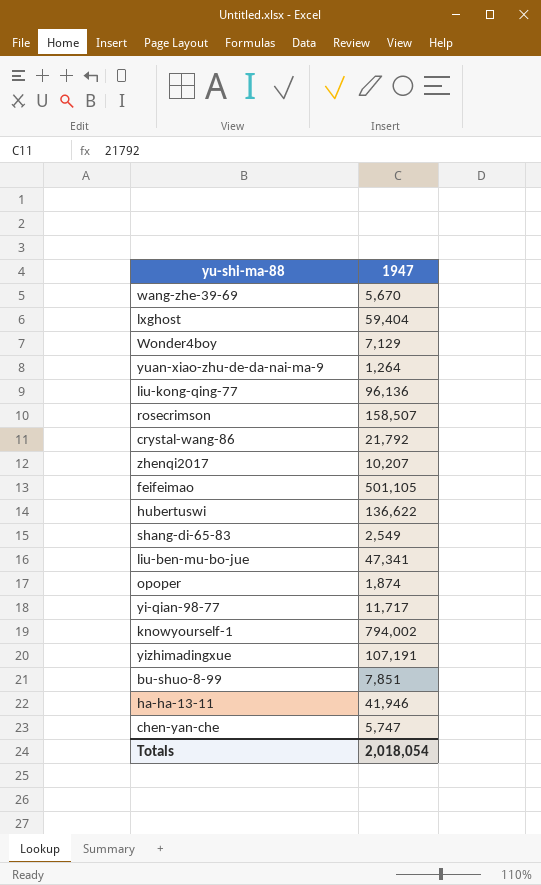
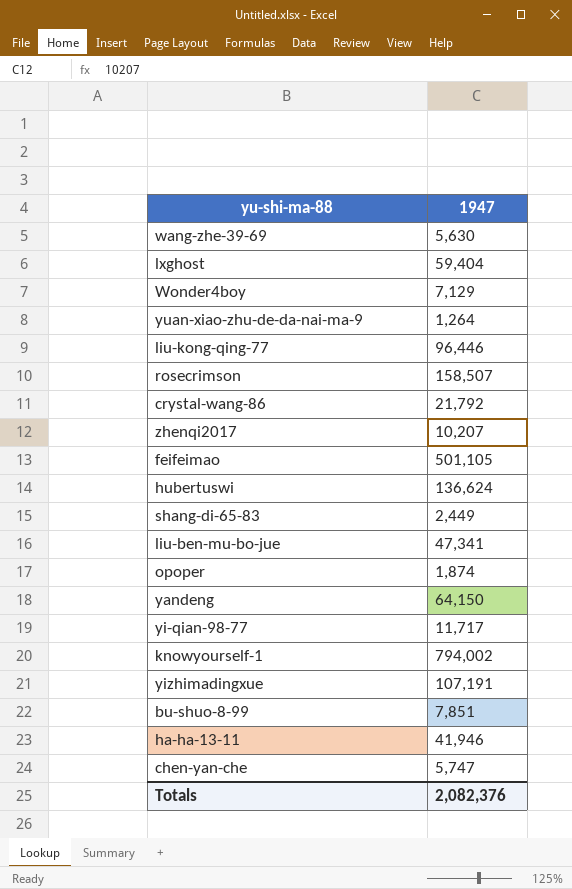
wang-zhe-39-69 | 1947: 5,670 -> 5,630
liu-kong-qing-77 | 1947: 96,136 -> 96,446
hubertuswi | 1947: 136,622 -> 136,624
shang-di-65-83 | 1947: 2,549 -> 2,449
row yandeng: none -> 64,150
Totals | 1947: 2,018,054 -> 2,082,376

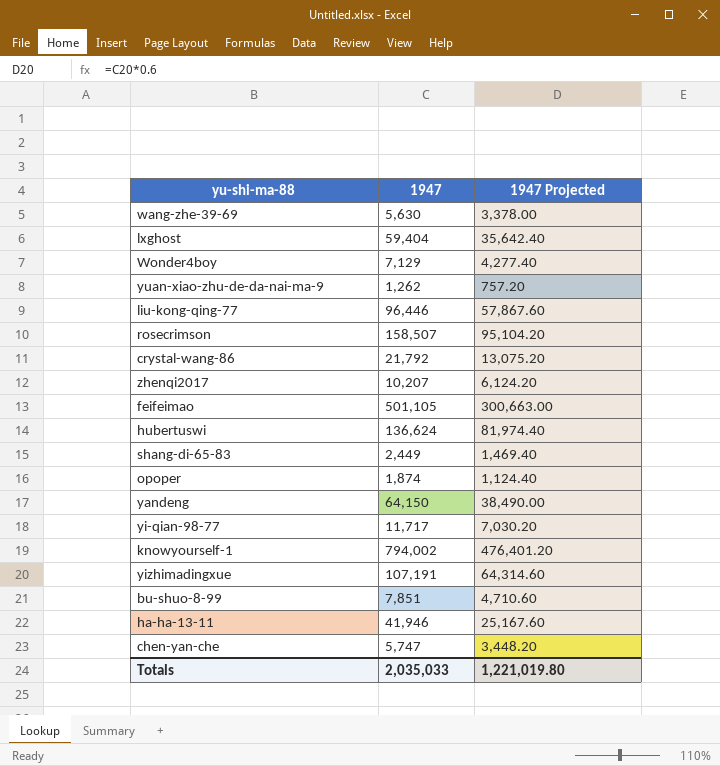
column 1947 Projected | formula: none -> [1947] * 0.6
row liu-ben-mu-bo-jue: 47,341 -> none
yuan-xiao-zhu-de-da-nai-ma-9 | 1947: 1,264 -> 1,262
Totals | 1947: 2,082,376 -> 2,035,033

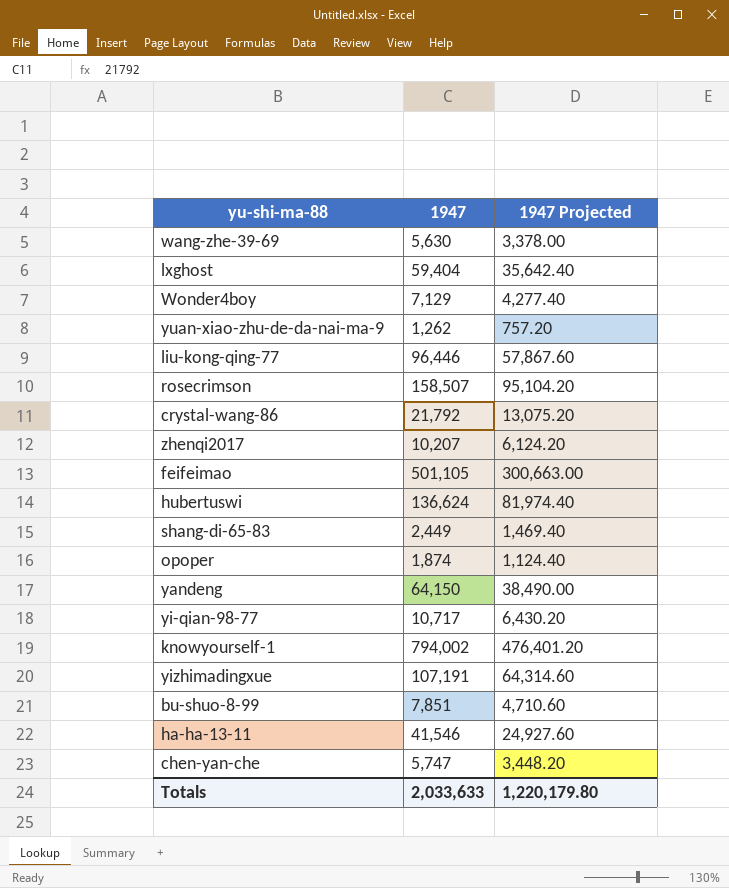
yi-qian-98-77 | 1947: 11,717 -> 10,717
yi-qian-98-77 | 1947 Projected: 7,030.20 -> 6,430.20
ha-ha-13-11 | 1947: 41,946 -> 41,546
ha-ha-13-11 | 1947 Projected: 25,167.60 -> 24,927.60
Totals | 1947: 2,035,033 -> 2,033,633
Totals | 1947 Projected: 1,221,019.80 -> 1,220,179.80

